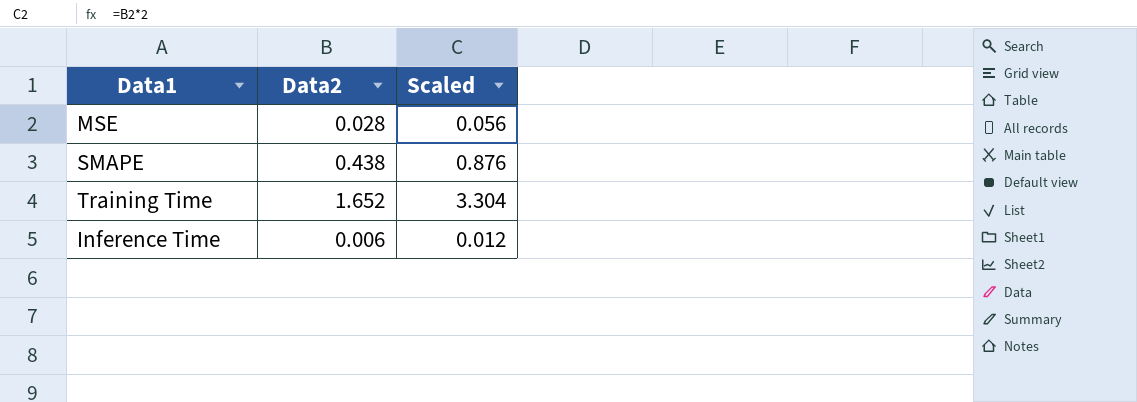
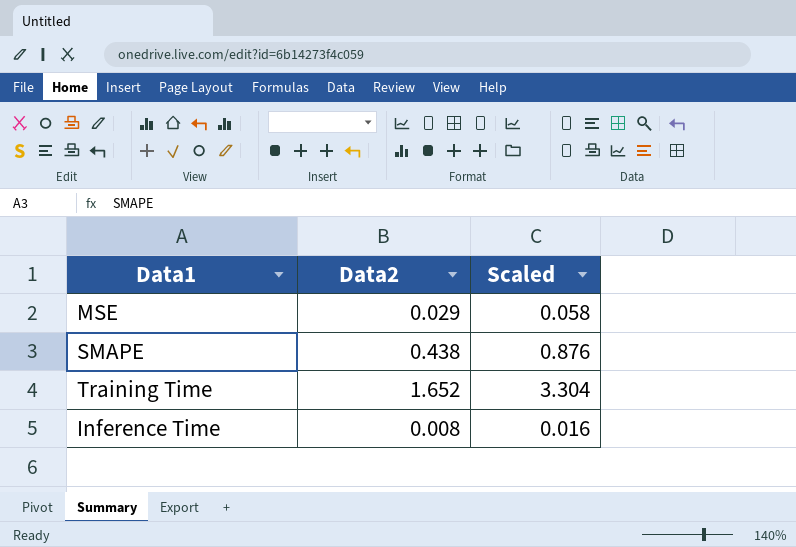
MSE | Data2: 0.028 -> 0.029
MSE | Scaled: 0.056 -> 0.058
Inference Time | Data2: 0.006 -> 0.008
Inference Time | Scaled: 0.012 -> 0.016

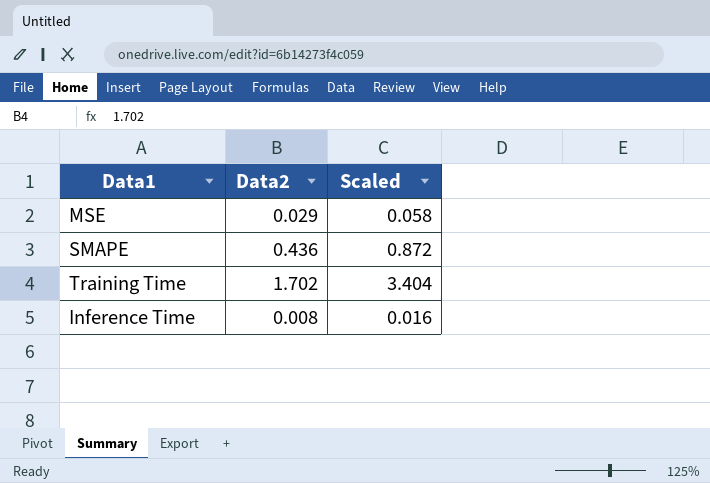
SMAPE | Data2: 0.438 -> 0.436
SMAPE | Scaled: 0.876 -> 0.872
Training Time | Data2: 1.652 -> 1.702
Training Time | Scaled: 3.304 -> 3.404

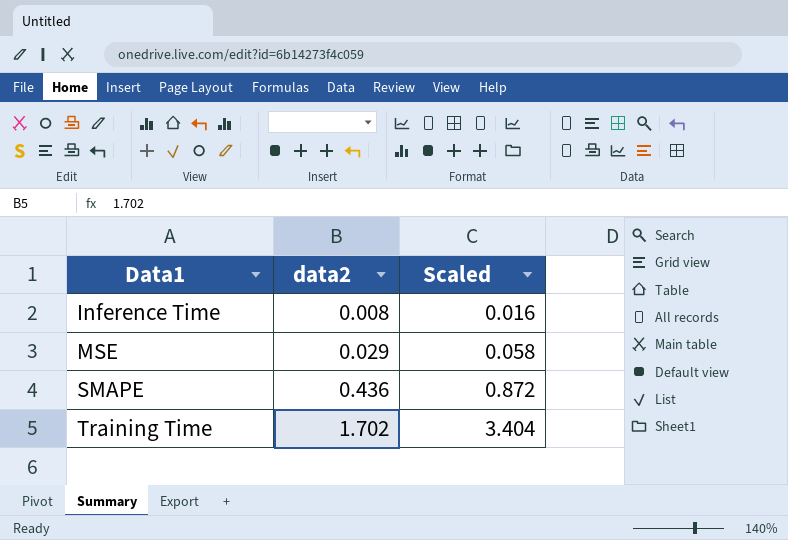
row order: none -> Data1 ascending
column name: Data2 -> data2

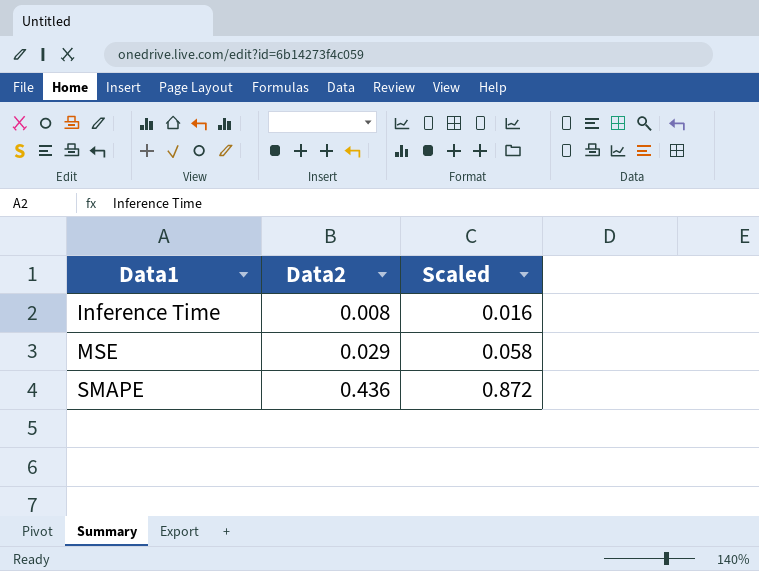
column name: data2 -> Data2
row Training Time: 1.702 | 3.404 -> none

